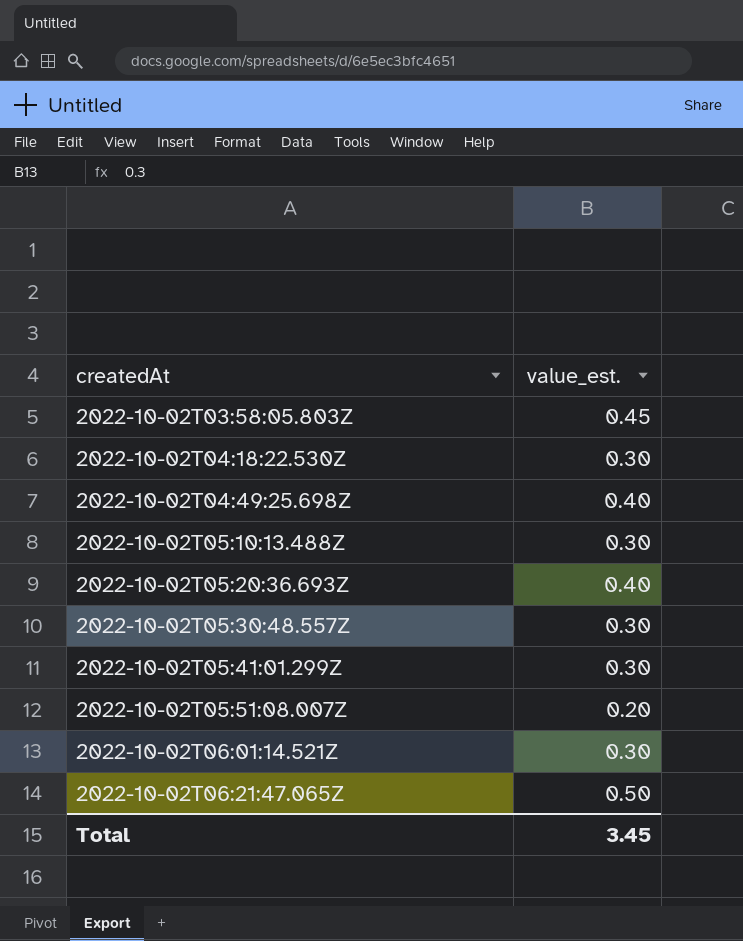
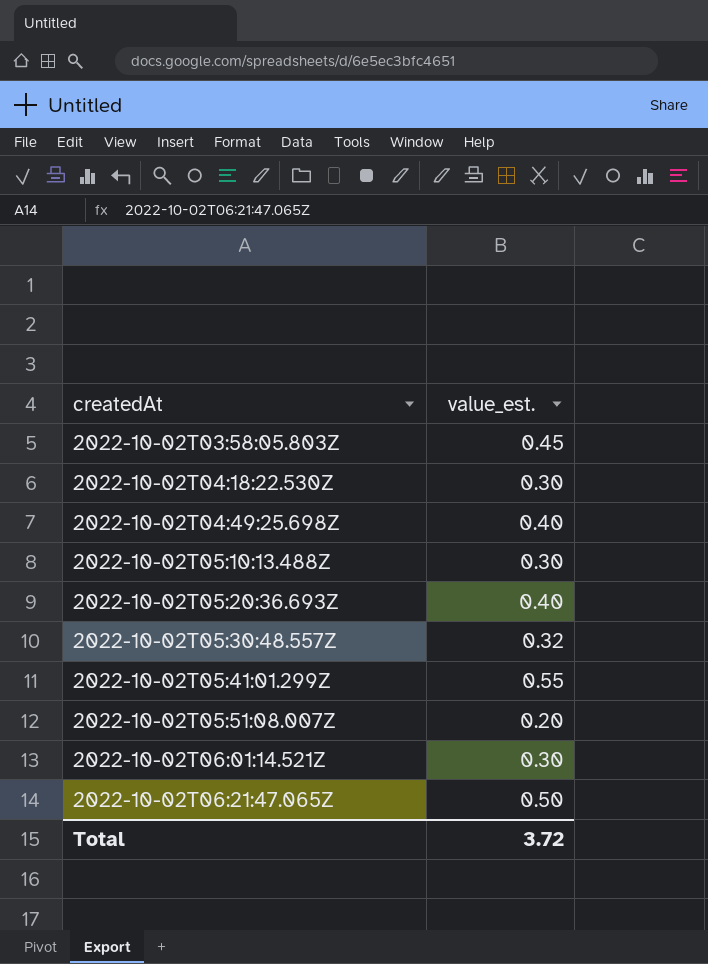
2022-10-02T05:30:48.557Z | value_est.: 0.30 -> 0.32
2022-10-02T05:41:01.299Z | value_est.: 0.30 -> 0.55
Total | value_est.: 3.45 -> 3.72

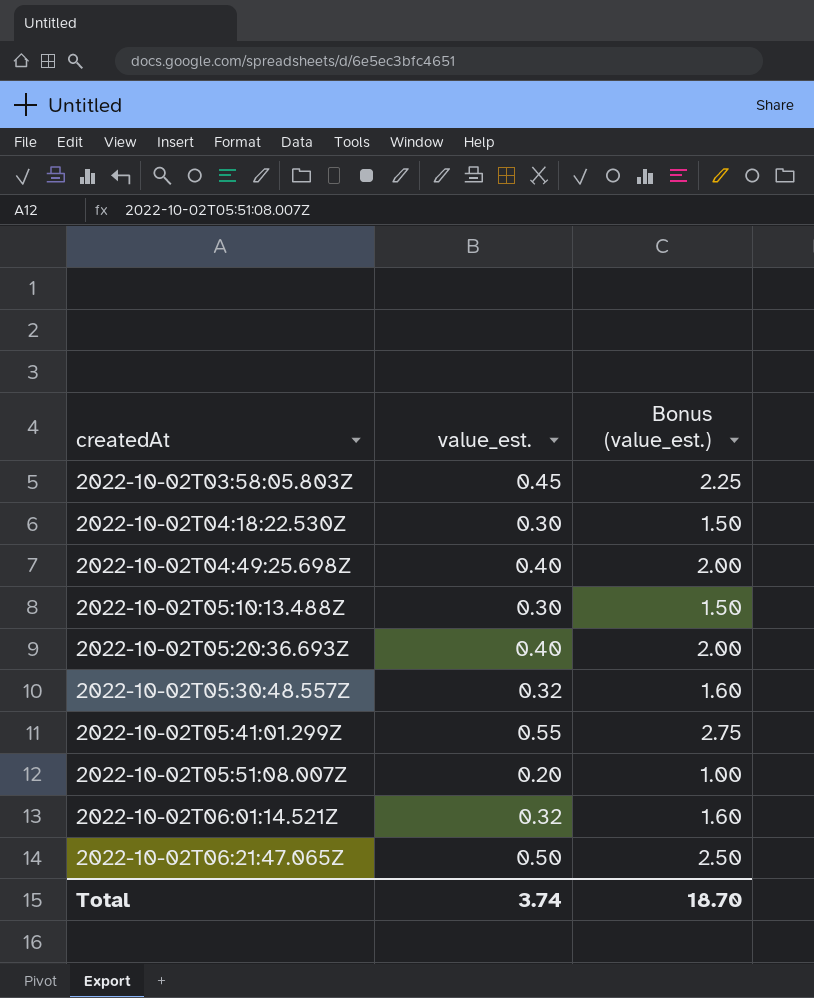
column Bonus (value_est.) | formula: none -> [value_est.] * 5
2022-10-02T06:01:14.521Z | value_est.: 0.30 -> 0.32
Total | value_est.: 3.72 -> 3.74

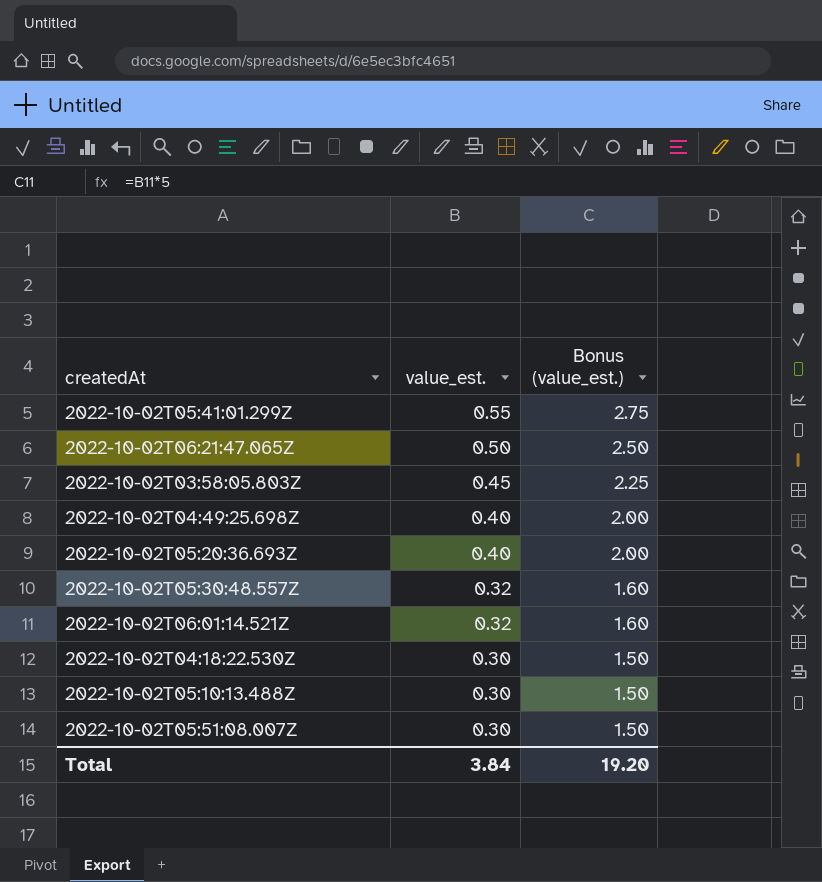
row order: createdAt ascending -> value_est. descending
2022-10-02T05:51:08.007Z | value_est.: 0.20 -> 0.30
2022-10-02T05:51:08.007Z | Bonus (value_est.): 1.00 -> 1.50
Total | value_est.: 3.74 -> 3.84
Total | Bonus (value_est.): 18.70 -> 19.20

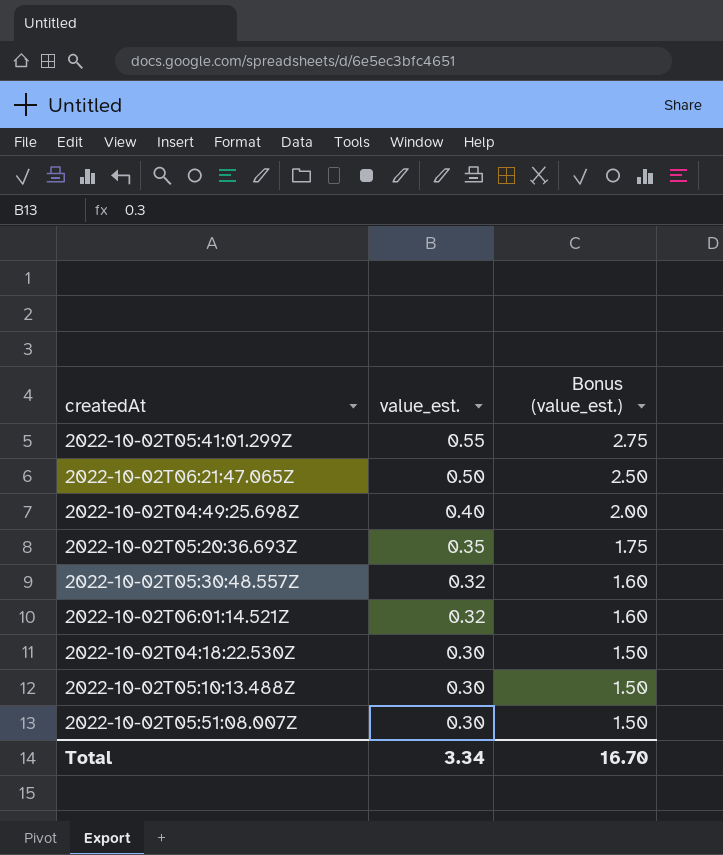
row 2022-10-02T03:58:05.803Z: 0.45 | 2.25 -> none
2022-10-02T05:20:36.693Z | value_est.: 0.40 -> 0.35
2022-10-02T05:20:36.693Z | Bonus (value_est.): 2.00 -> 1.75
Total | value_est.: 3.84 -> 3.34
Total | Bonus (value_est.): 19.20 -> 16.70

